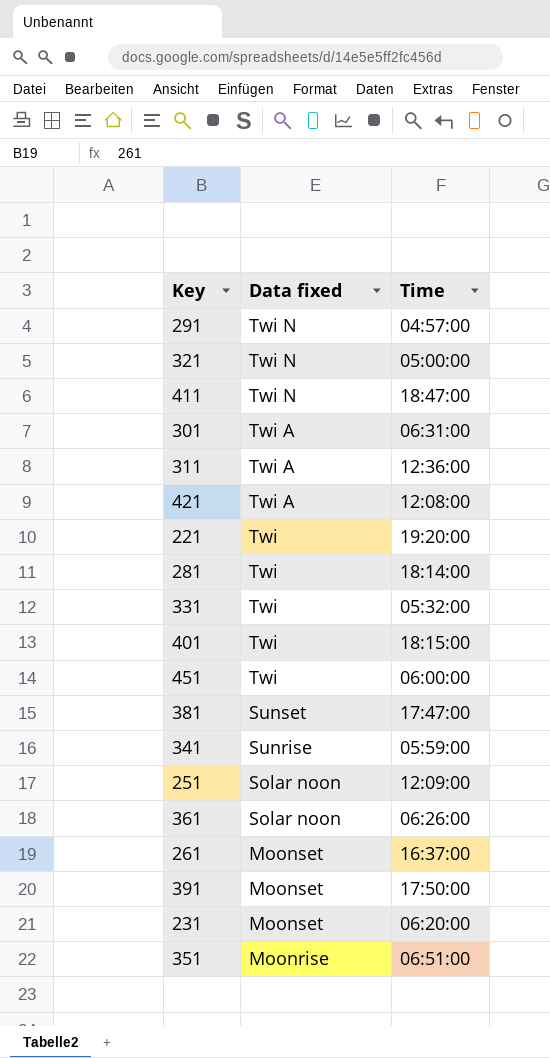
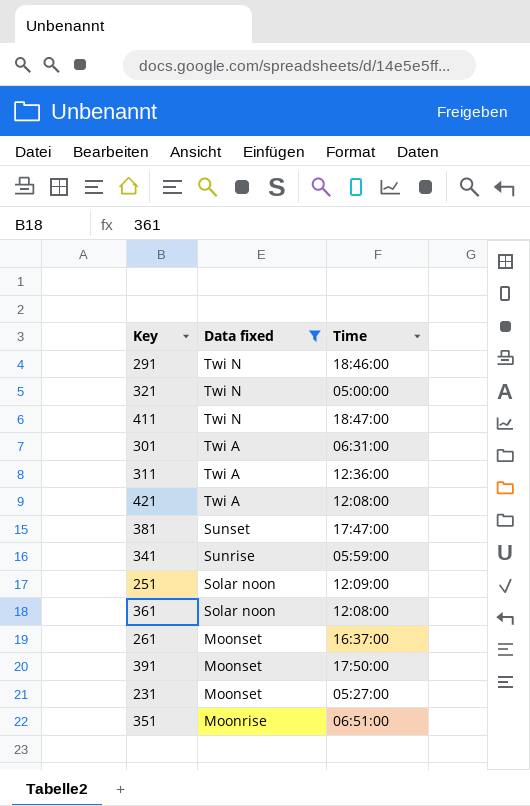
filter: none -> Data fixed != Twi
291 | Time: 04:57:00 -> 18:46:00
361 | Time: 06:26:00 -> 12:08:00
231 | Time: 06:20:00 -> 05:27:00

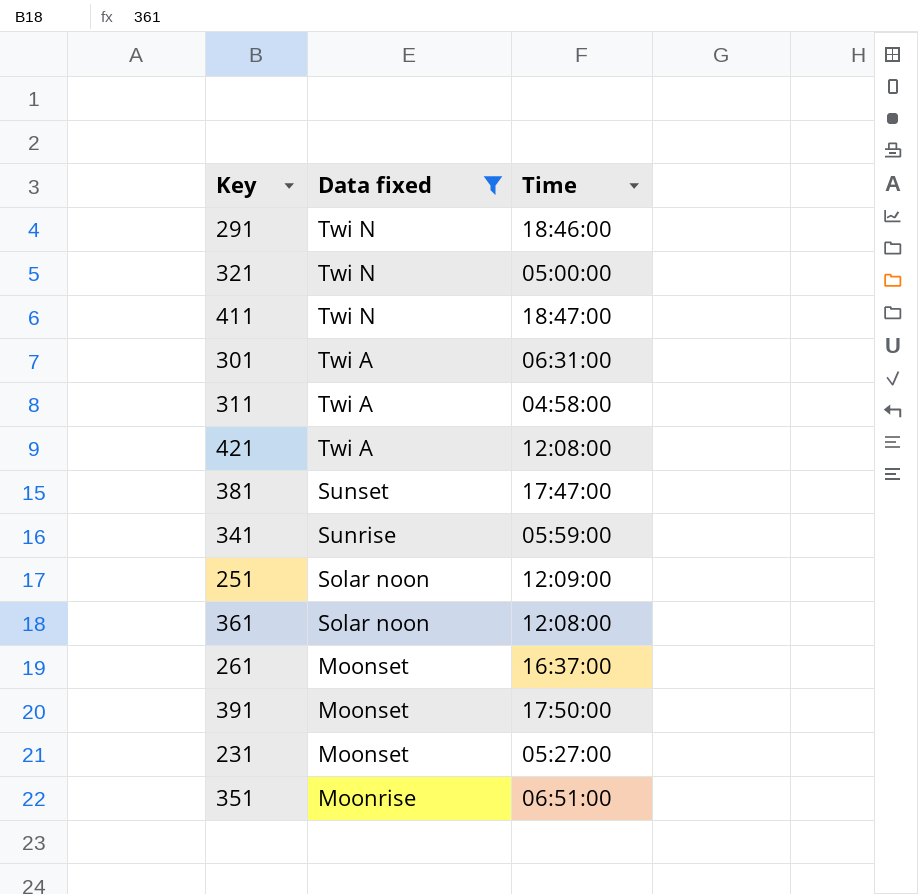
311 | Time: 12:36:00 -> 04:58:00

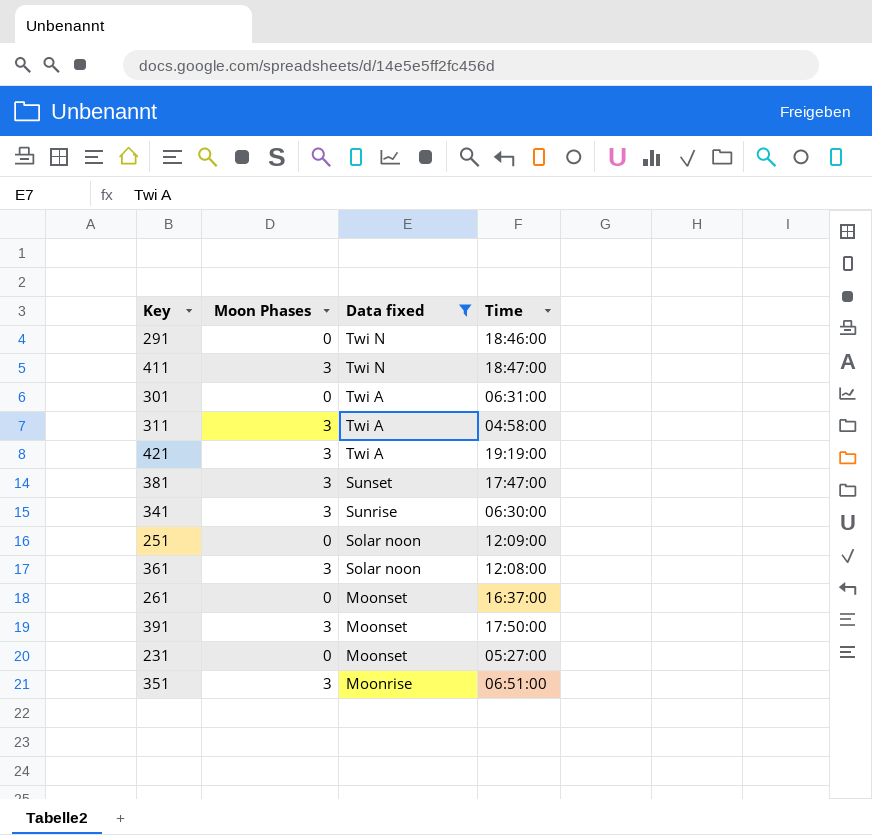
column Moon Phases | position: none -> 2
row 321: Twi N | 05:00:00 -> none
421 | Time: 12:08:00 -> 19:19:00
341 | Time: 05:59:00 -> 06:30:00

